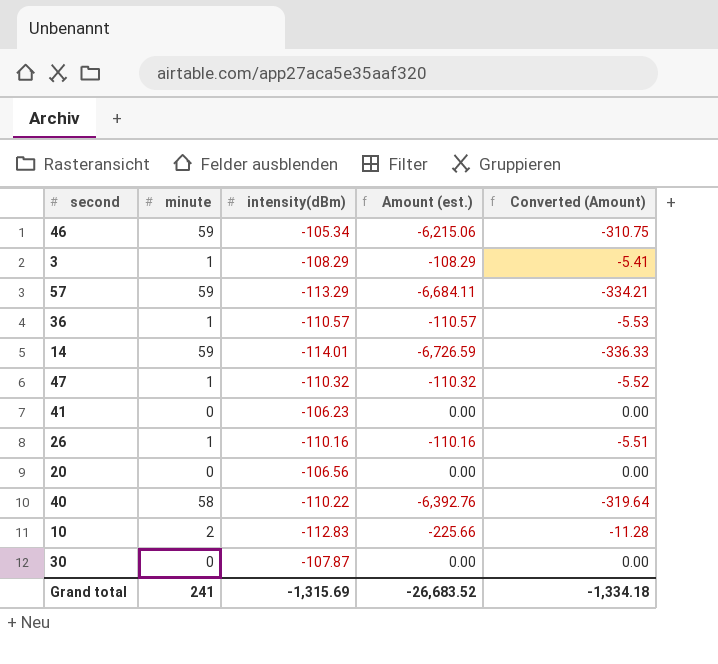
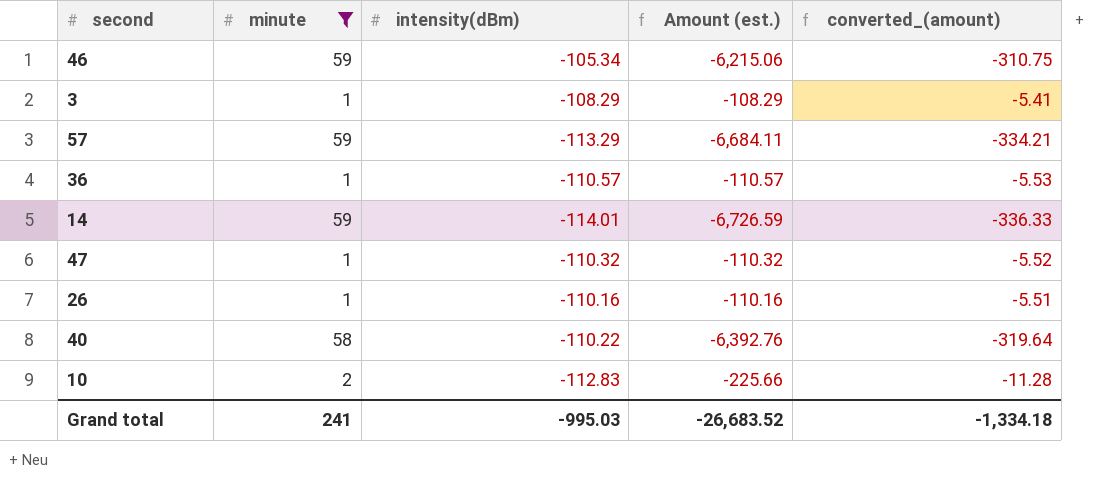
filter: none -> minute != 0
column name: Converted (Amount) -> converted_(amount)
Grand total | intensity(dBm): -1,315.69 -> -995.03

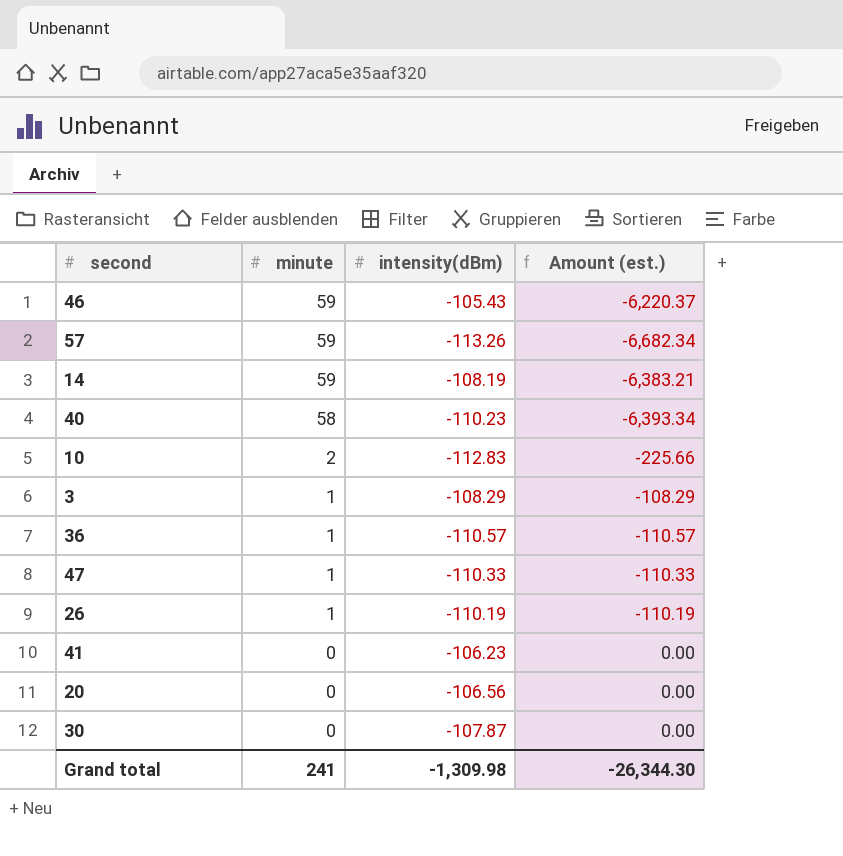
filter: minute != 0 -> none
row order: none -> minute descending
column converted_(amount) | formula: [Amount (est.)] * 0.05 -> none
46 | intensity(dBm): -105.34 -> -105.43
46 | Amount (est.): -6,215.06 -> -6,220.37
57 | intensity(dBm): -113.29 -> -113.26
57 | Amount (est.): -6,684.11 -> -6,682.34
14 | intensity(dBm): -114.01 -> -108.19
14 | Amount (est.): -6,726.59 -> -6,383.21
40 | intensity(dBm): -110.22 -> -110.23
40 | Amount (est.): -6,392.76 -> -6,393.34
47 | intensity(dBm): -110.32 -> -110.33
47 | Amount (est.): -110.32 -> -110.33
26 | intensity(dBm): -110.16 -> -110.19
26 | Amount (est.): -110.16 -> -110.19
Grand total | intensity(dBm): -995.03 -> -1,309.98
Grand total | Amount (est.): -26,683.52 -> -26,344.30

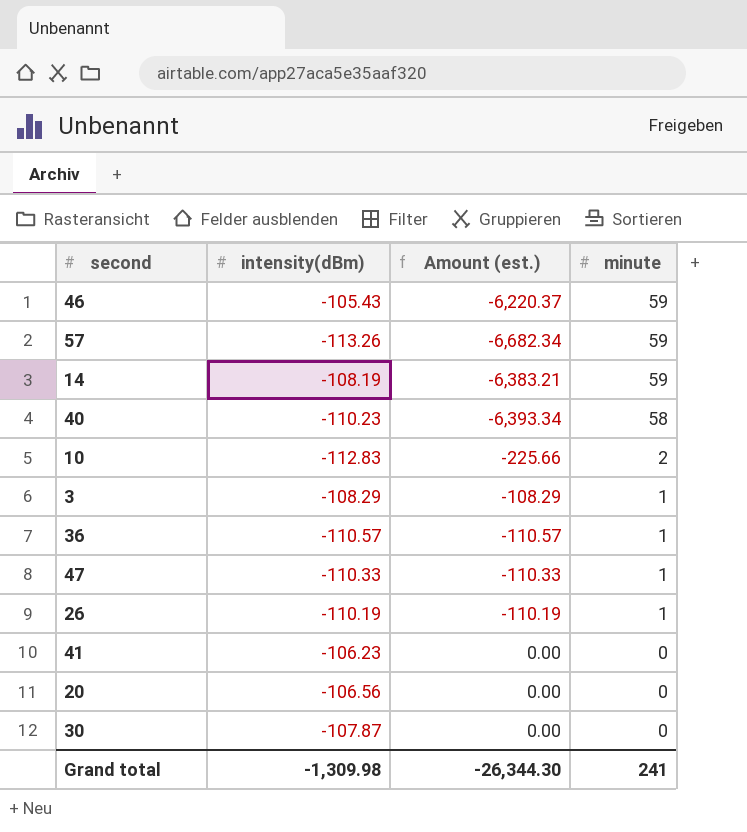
column minute | position: 2 -> 4

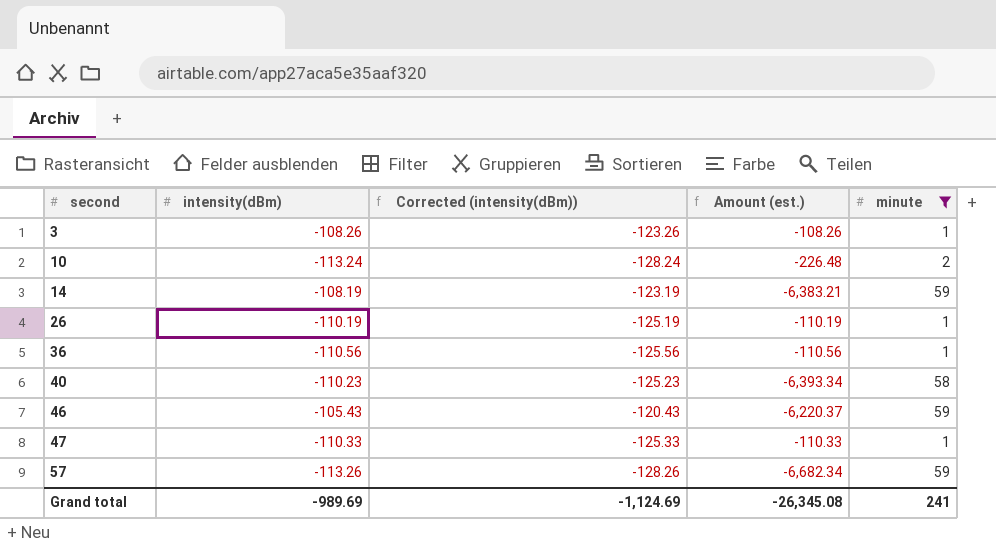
filter: none -> minute != 0
row order: minute descending -> second ascending
column Corrected (intensity(dBm)) | formula: none -> [intensity(dBm)] - 15
3 | intensity(dBm): -108.29 -> -108.26
3 | Amount (est.): -108.29 -> -108.26
10 | intensity(dBm): -112.83 -> -113.24
10 | Amount (est.): -225.66 -> -226.48
36 | intensity(dBm): -110.57 -> -110.56
36 | Amount (est.): -110.57 -> -110.56
Grand total | intensity(dBm): -1,309.98 -> -989.69
Grand total | Amount (est.): -26,344.30 -> -26,345.08

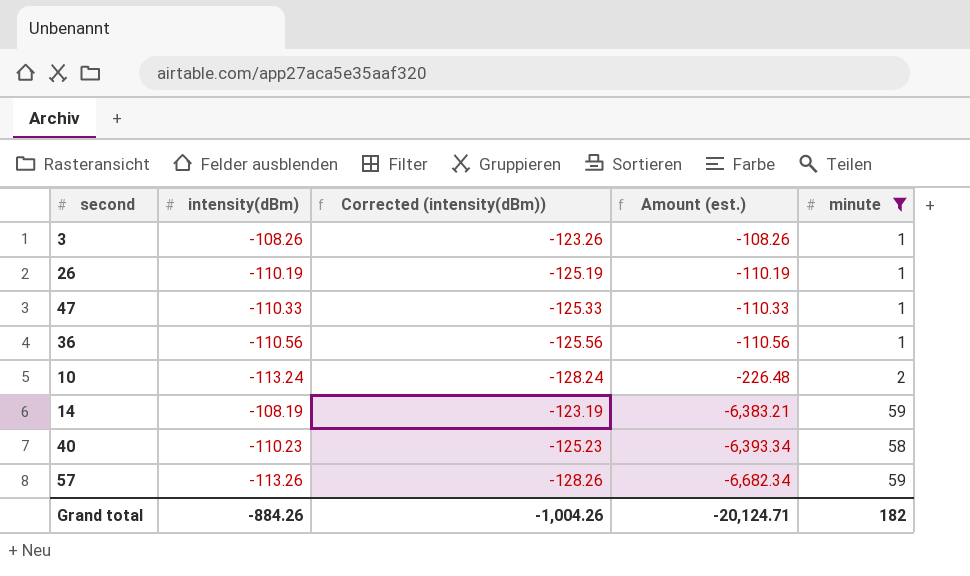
row order: second ascending -> Amount (est.) descending
row 46: -105.43 | -120.43 | -6,220.37 | 59 -> none
Grand total | intensity(dBm): -989.69 -> -884.26
Grand total | Corrected (intensity(dBm)): -1,124.69 -> -1,004.26
Grand total | Amount (est.): -26,345.08 -> -20,124.71
Grand total | minute: 241 -> 182

